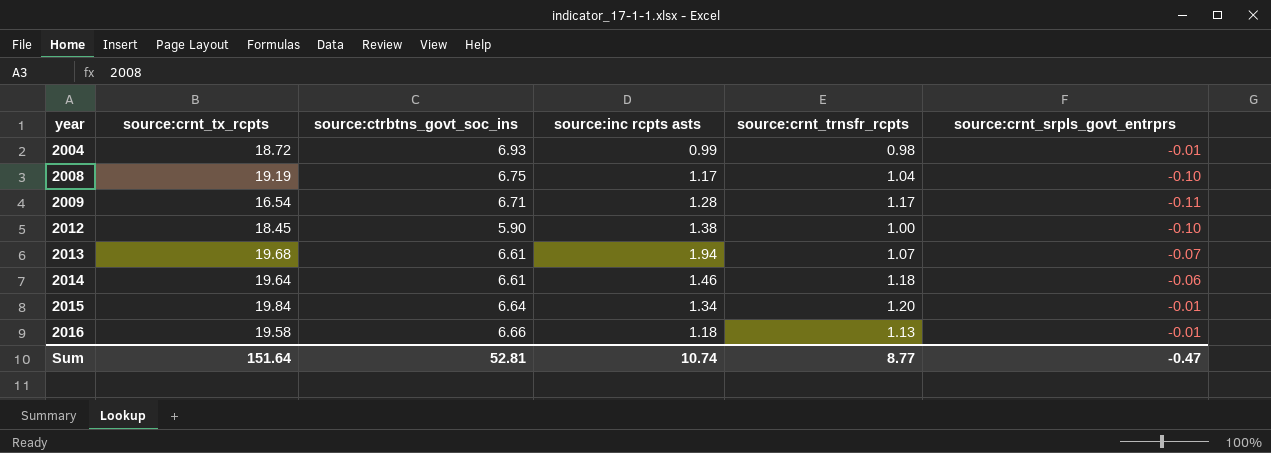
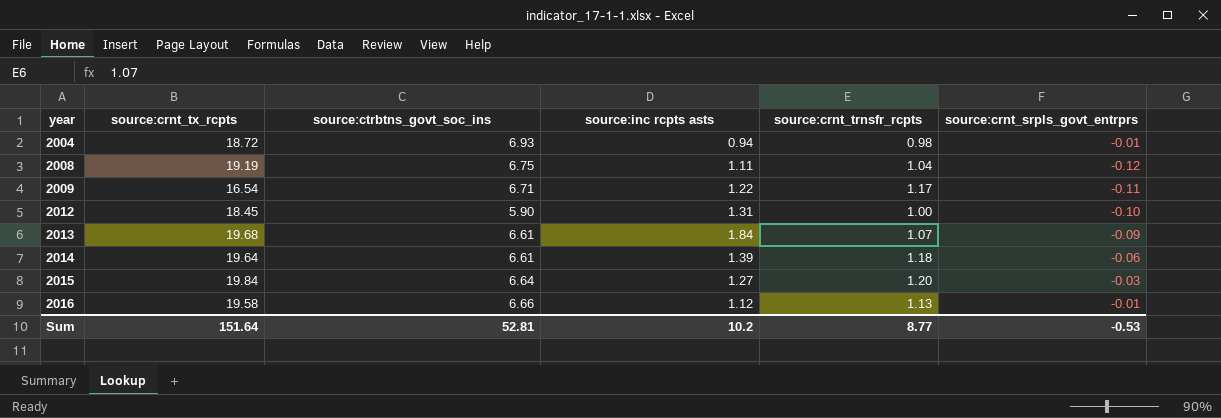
2004 | source:inc rcpts asts: 0.99 -> 0.94
2008 | source:inc rcpts asts: 1.17 -> 1.11
2008 | source:crnt_srpls_govt_entrprs: -0.10 -> -0.12
2009 | source:inc rcpts asts: 1.28 -> 1.22
2012 | source:inc rcpts asts: 1.38 -> 1.31
2013 | source:inc rcpts asts: 1.94 -> 1.84
2013 | source:crnt_srpls_govt_entrprs: -0.07 -> -0.09
2014 | source:inc rcpts asts: 1.46 -> 1.39
2015 | source:inc rcpts asts: 1.34 -> 1.27
2015 | source:crnt_srpls_govt_entrprs: -0.01 -> -0.03
2016 | source:inc rcpts asts: 1.18 -> 1.12
Sum | source:inc rcpts asts: 10.74 -> 10.2
Sum | source:crnt_srpls_govt_entrprs: -0.47 -> -0.53

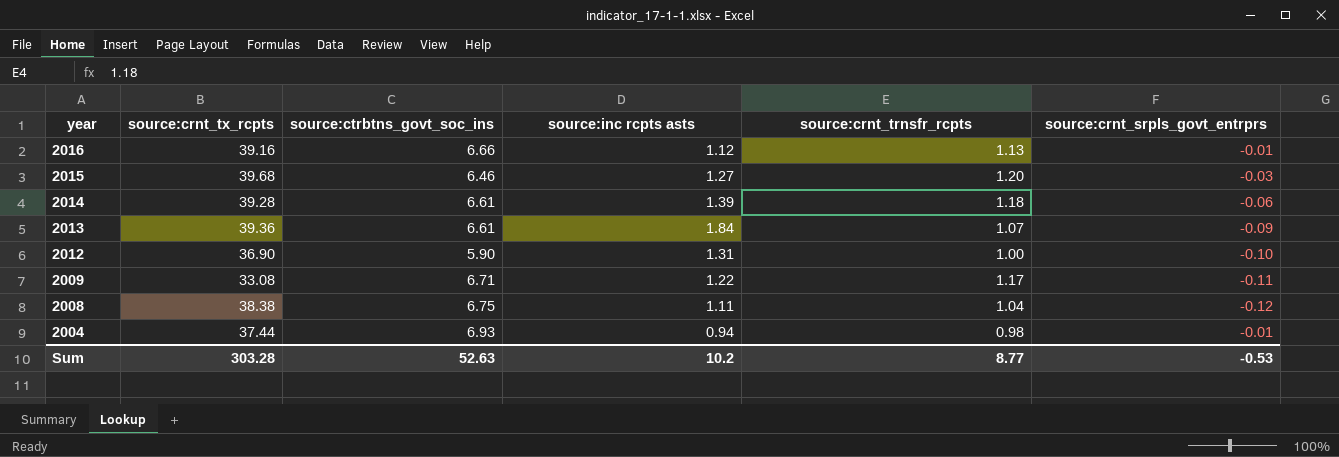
row order: year ascending -> year descending
2016 | source:crnt_tx_rcpts: 19.58 -> 39.16
2015 | source:crnt_tx_rcpts: 19.84 -> 39.68
2015 | source:ctrbtns_govt_soc_ins: 6.64 -> 6.46
2014 | source:crnt_tx_rcpts: 19.64 -> 39.28
2013 | source:crnt_tx_rcpts: 19.68 -> 39.36
2012 | source:crnt_tx_rcpts: 18.45 -> 36.90
2009 | source:crnt_tx_rcpts: 16.54 -> 33.08
2008 | source:crnt_tx_rcpts: 19.19 -> 38.38
2004 | source:crnt_tx_rcpts: 18.72 -> 37.44
Sum | source:crnt_tx_rcpts: 151.64 -> 303.28
Sum | source:ctrbtns_govt_soc_ins: 52.81 -> 52.63

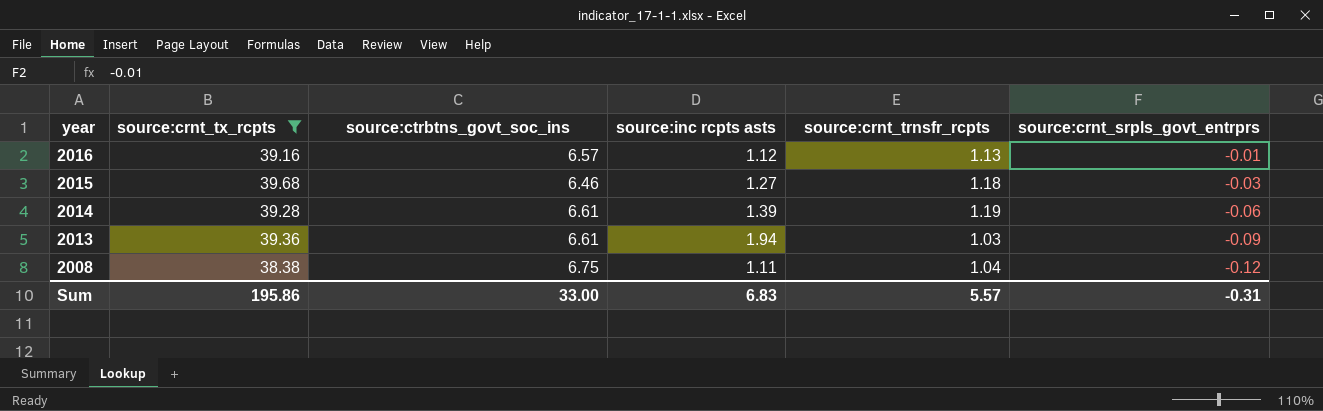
filter: none -> source:crnt_tx_rcpts >= 38.38
2016 | source:ctrbtns_govt_soc_ins: 6.66 -> 6.57
2015 | source:crnt_trnsfr_rcpts: 1.20 -> 1.18
2014 | source:crnt_trnsfr_rcpts: 1.18 -> 1.19
2013 | source:inc rcpts asts: 1.84 -> 1.94
2013 | source:crnt_trnsfr_rcpts: 1.07 -> 1.03
Sum | source:crnt_tx_rcpts: 303.28 -> 195.86
Sum | source:ctrbtns_govt_soc_ins: 52.63 -> 33.00
Sum | source:inc rcpts asts: 10.2 -> 6.83
Sum | source:crnt_trnsfr_rcpts: 8.77 -> 5.57
Sum | source:crnt_srpls_govt_entrprs: -0.53 -> -0.31

